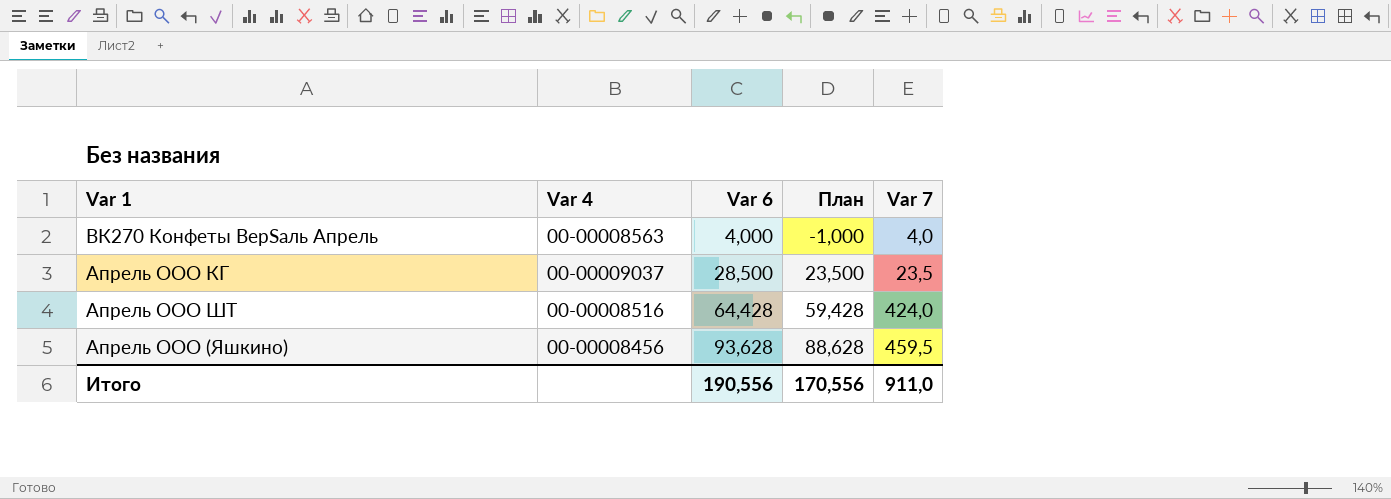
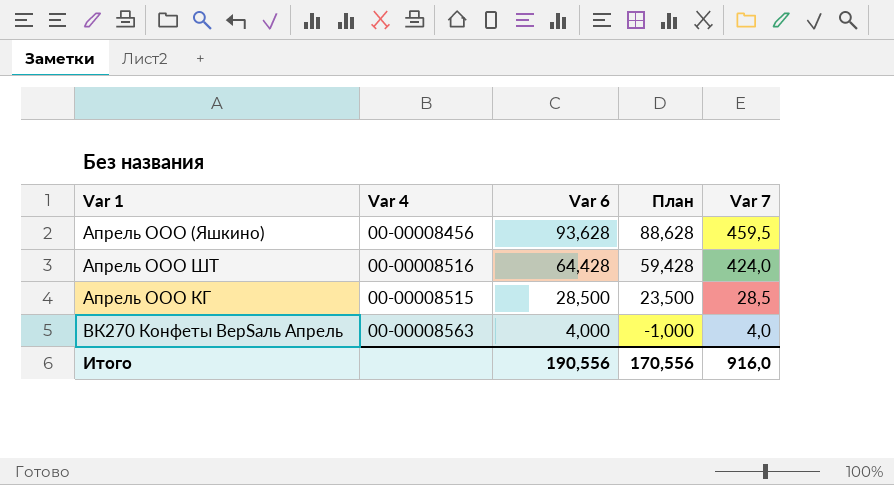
row order: Var 6 ascending -> Var 6 descending
Апрель ООО КГ | Var 4: 00-00009037 -> 00-00008515
Апрель ООО КГ | Var 7: 23,5 -> 28,5
Итого | Var 7: 911,0 -> 916,0

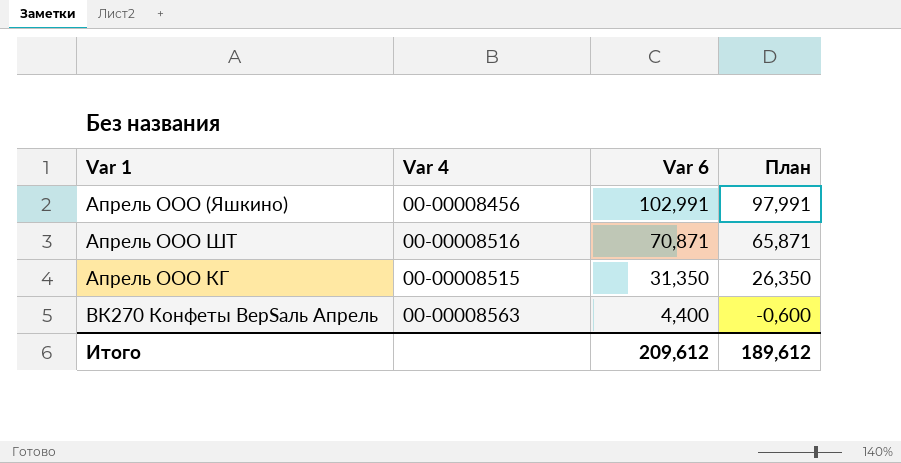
column Var 7 | position: 5 -> none
Апрель ООО (Яшкино) | Var 6: 93,628 -> 102,991
Апрель ООО (Яшкино) | План: 88,628 -> 97,991
Апрель ООО ШТ | Var 6: 64,428 -> 70,871
Апрель ООО ШТ | План: 59,428 -> 65,871
Апрель ООО КГ | Var 6: 28,500 -> 31,350
Апрель ООО КГ | План: 23,500 -> 26,350
ВК270 Конфеты ВерSаль Апрель | Var 6: 4,000 -> 4,400
ВК270 Конфеты ВерSаль Апрель | План: -1,000 -> -0,600
Итого | Var 6: 190,556 -> 209,612
Итого | План: 170,556 -> 189,612

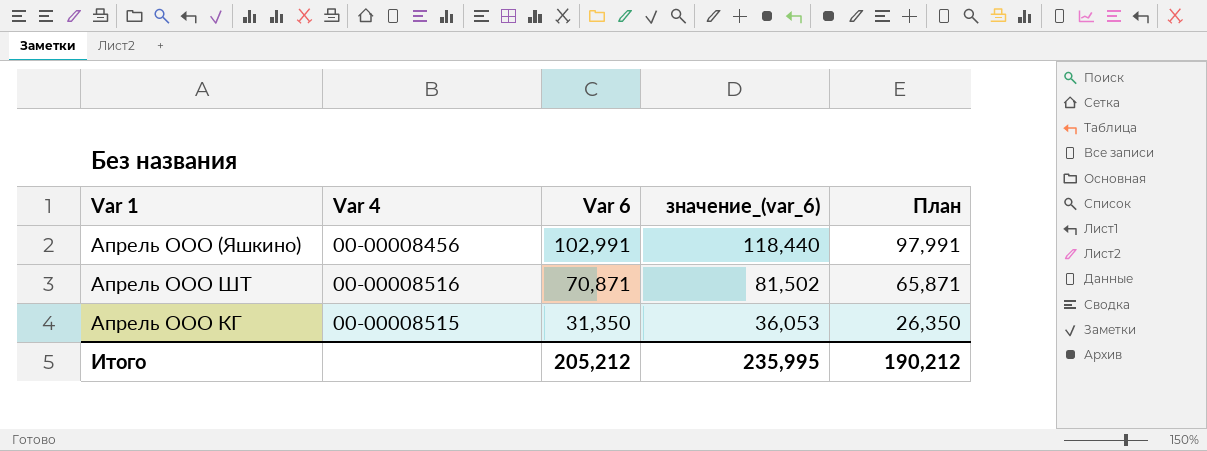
column значение_(var_6) | formula: none -> [Var 6] * 1,15
row ВК270 Конфеты ВерSаль Апрель: 00-00008563 | 4,400 | -0,600 -> none
Итого | Var 6: 209,612 -> 205,212
Итого | План: 189,612 -> 190,212

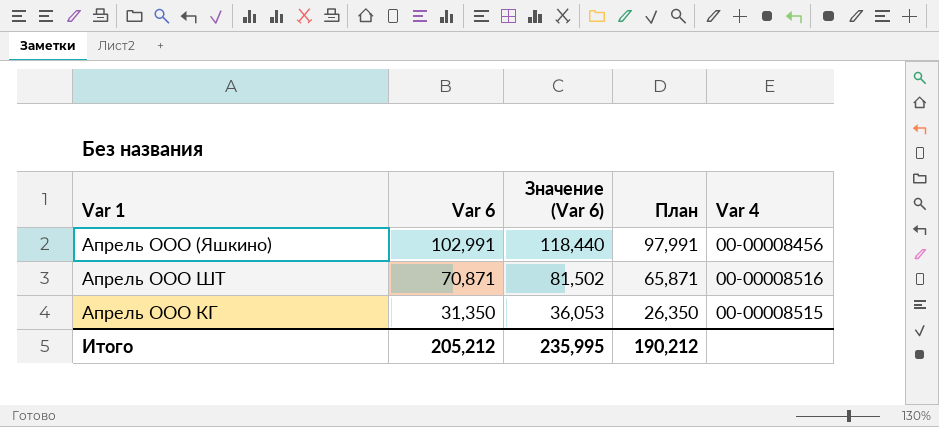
column name: значение_(var_6) -> Значение (Var 6)
column Var 4 | position: 2 -> 5

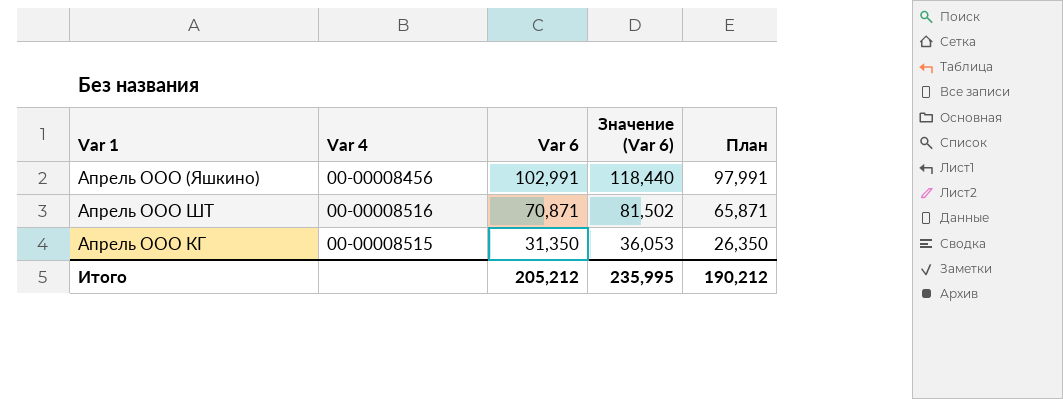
column Var 4 | position: 5 -> 2

